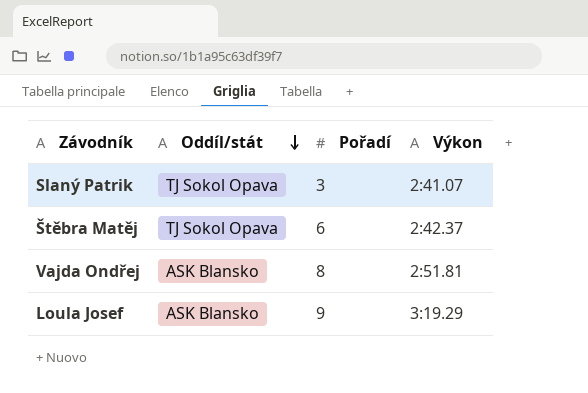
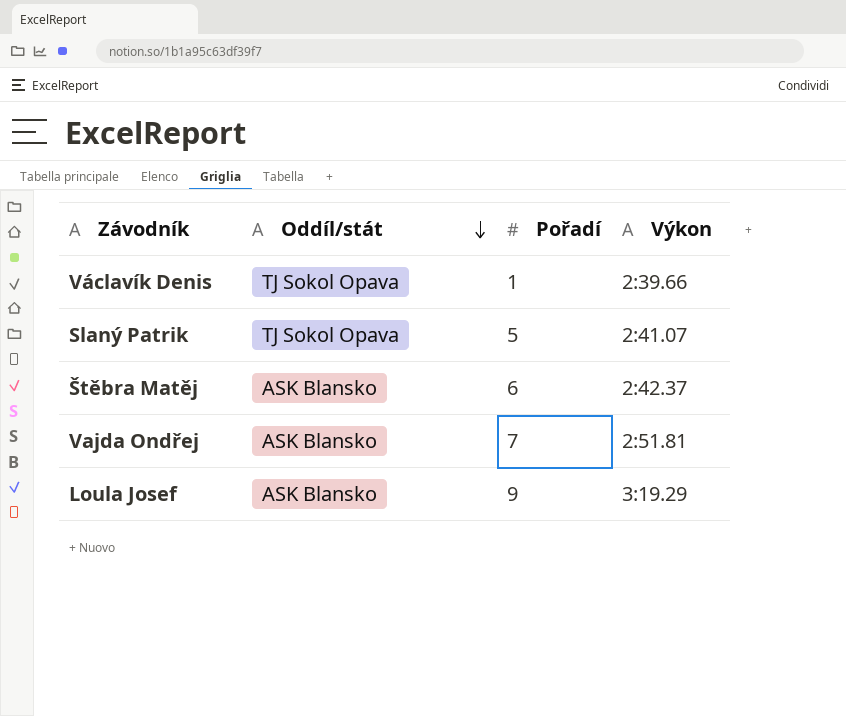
row Václavík Denis: none -> TJ Sokol Opava | 1 | 2:39.66
Slaný Patrik | Pořadí: 3 -> 5
Štěbra Matěj | Oddíl/stát: TJ Sokol Opava -> ASK Blansko
Vajda Ondřej | Pořadí: 8 -> 7

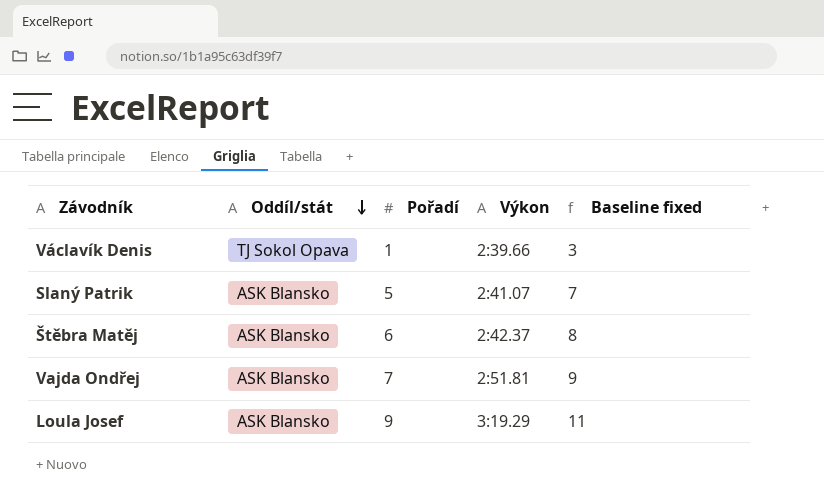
column Baseline fixed | formula: none -> [Pořadí] + 2
Slaný Patrik | Oddíl/stát: TJ Sokol Opava -> ASK Blansko

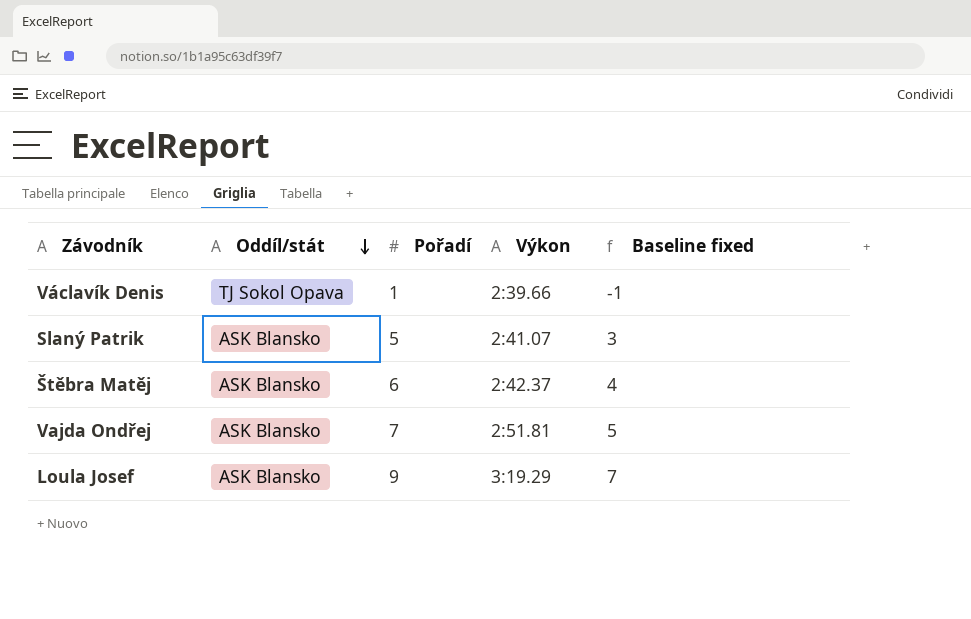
column Baseline fixed | formula: [Pořadí] + 2 -> [Pořadí] - 2

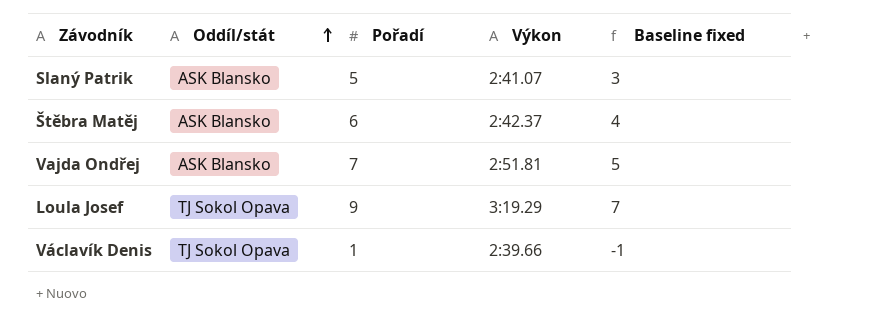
row order: Oddíl/stát descending -> Oddíl/stát ascending
Loula Josef | Oddíl/stát: ASK Blansko -> TJ Sokol Opava

